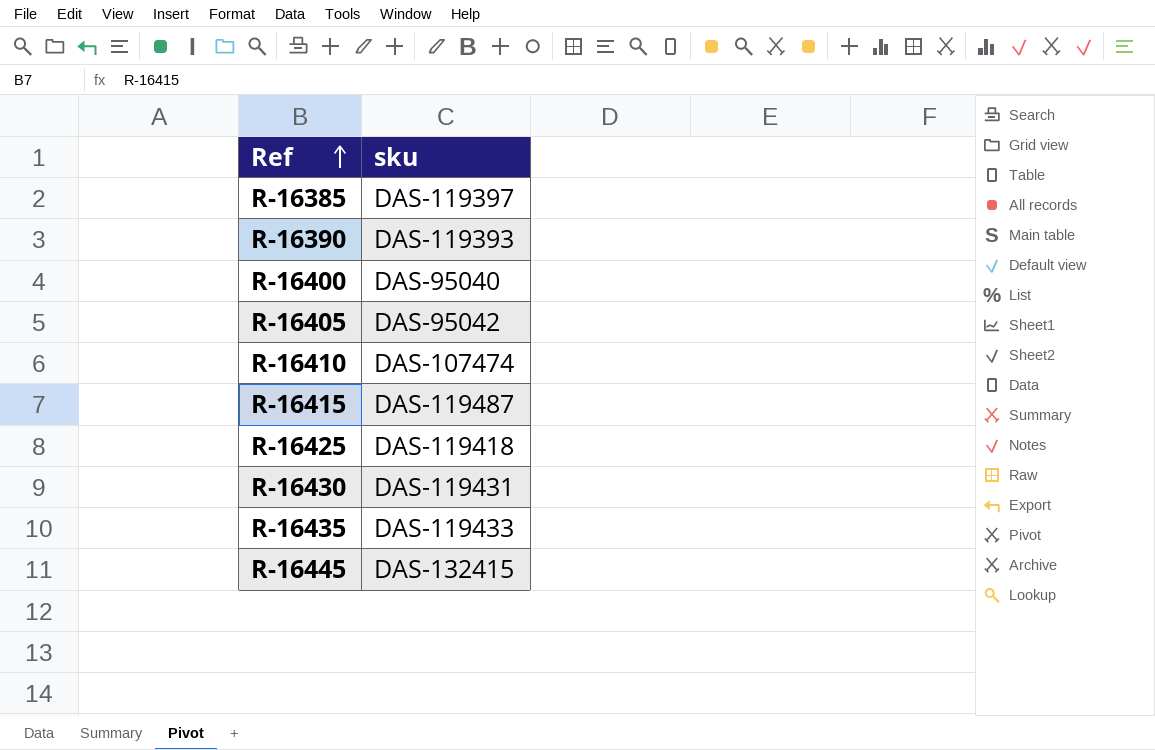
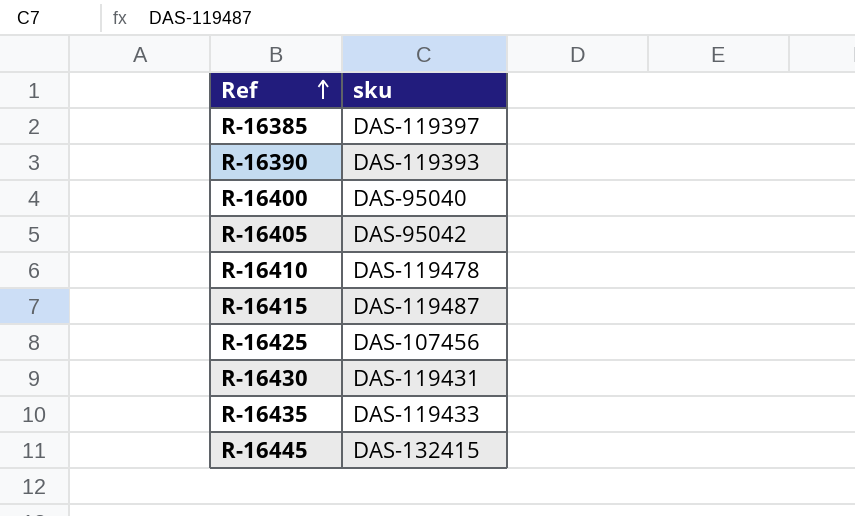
R-16410 | sku: DAS-107474 -> DAS-119478
R-16425 | sku: DAS-119418 -> DAS-107456

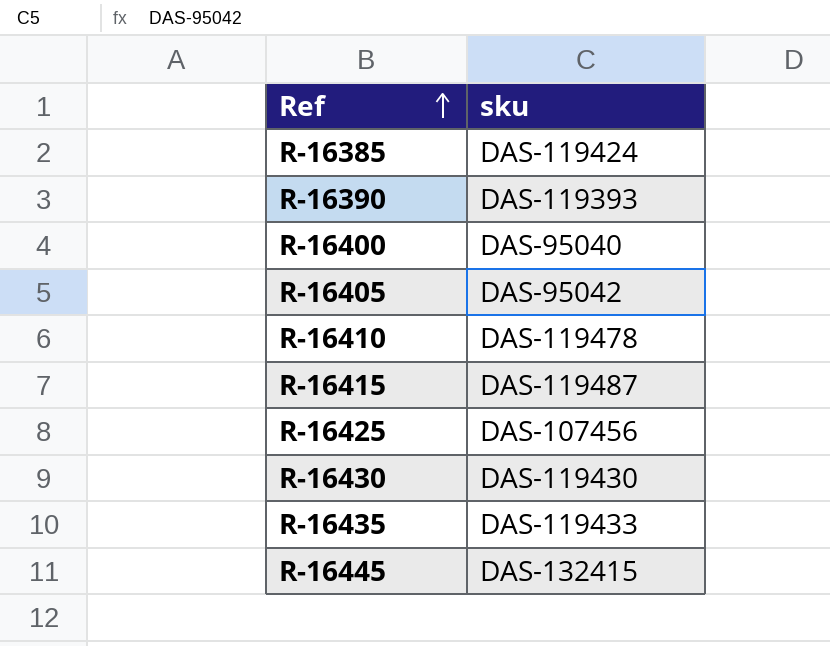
R-16385 | sku: DAS-119397 -> DAS-119424
R-16430 | sku: DAS-119431 -> DAS-119430

